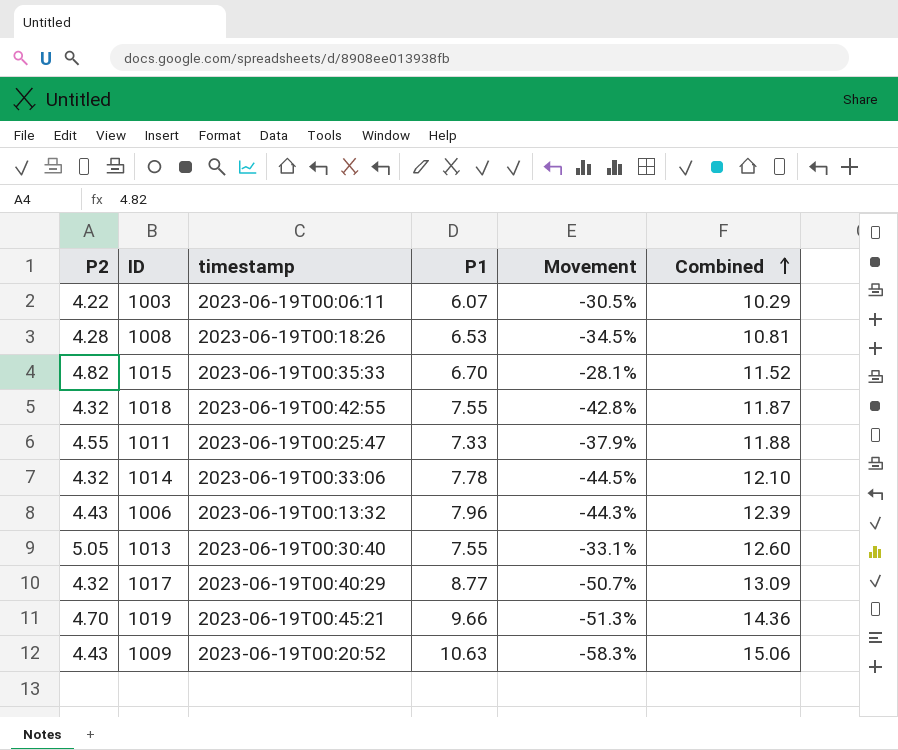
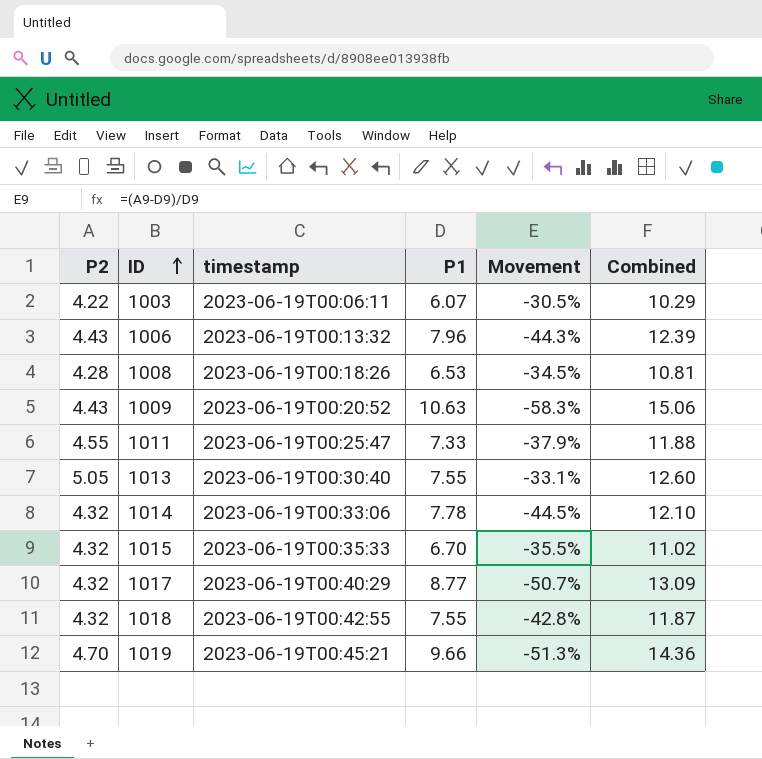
row order: Combined ascending -> ID ascending
1015 | P2: 4.82 -> 4.32
1015 | Movement: -28.1% -> -35.5%
1015 | Combined: 11.52 -> 11.02

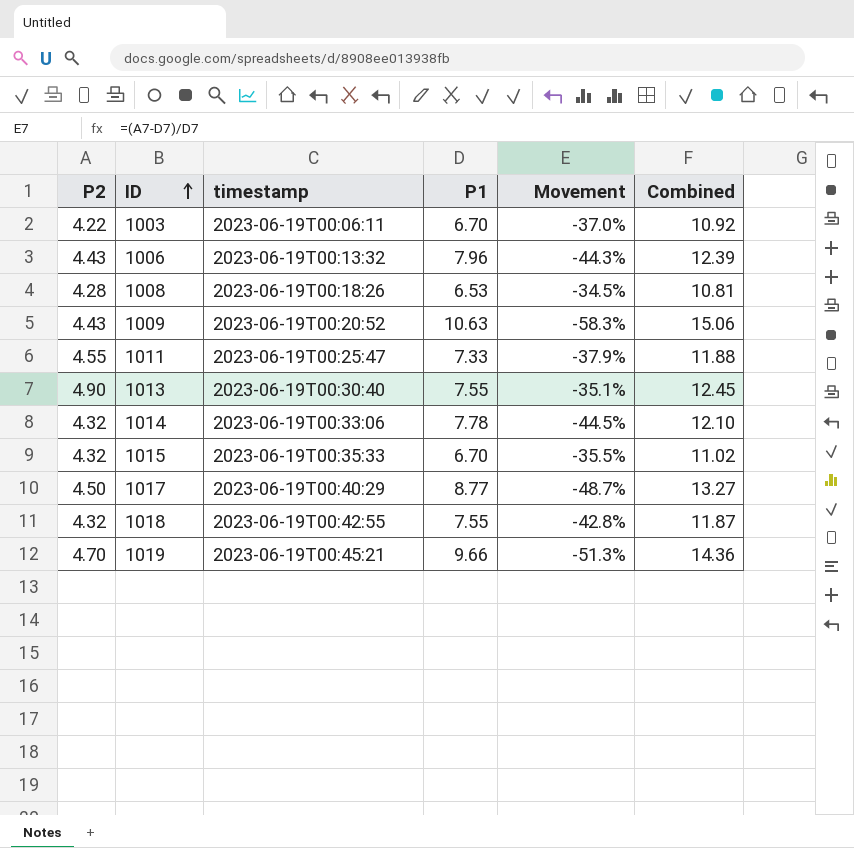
1003 | P1: 6.07 -> 6.70
1003 | Movement: -30.5% -> -37.0%
1003 | Combined: 10.29 -> 10.92
1013 | P2: 5.05 -> 4.90
1013 | Movement: -33.1% -> -35.1%
1013 | Combined: 12.60 -> 12.45
1017 | P2: 4.32 -> 4.50
1017 | Movement: -50.7% -> -48.7%
1017 | Combined: 13.09 -> 13.27

